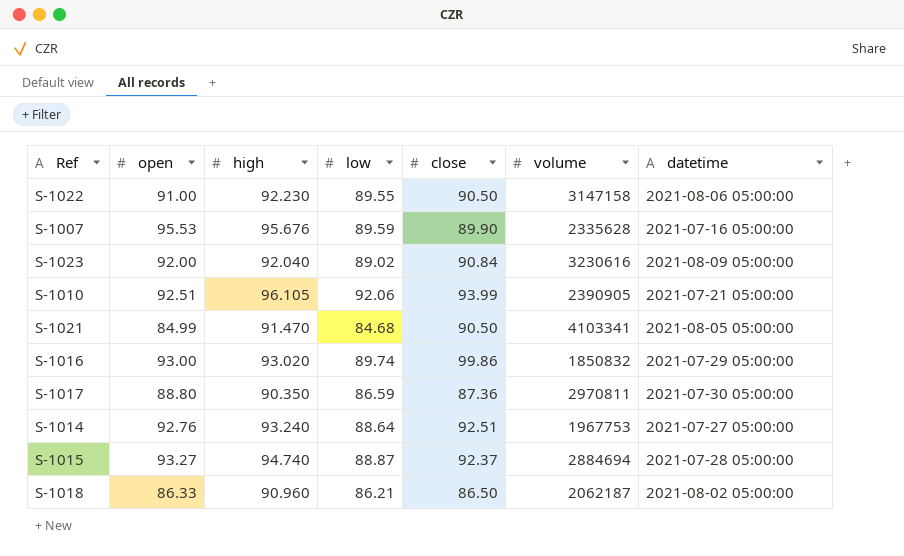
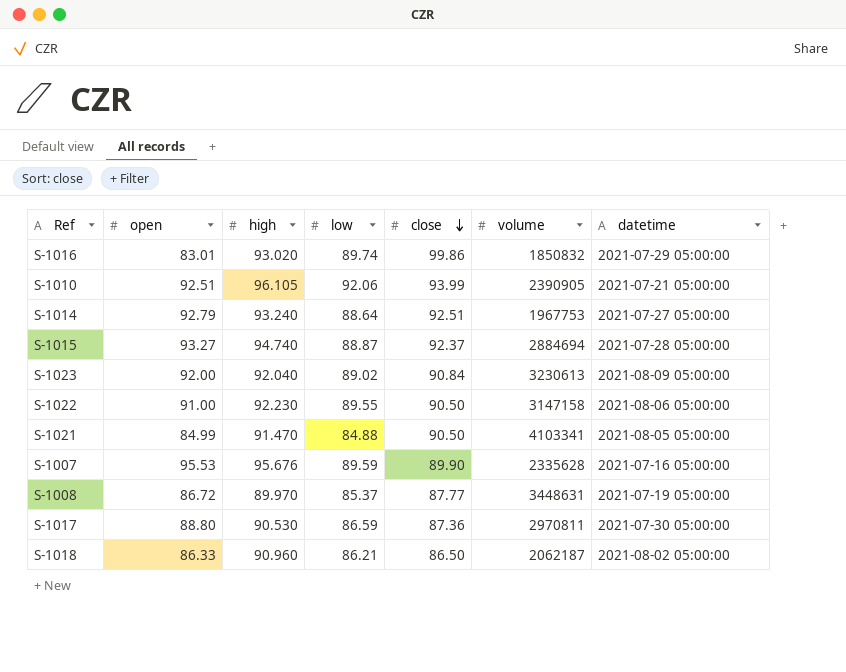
row order: none -> close descending
S-1016 | open: 93.00 -> 83.01
S-1014 | open: 92.76 -> 92.79
S-1023 | volume: 3230616 -> 3230613
S-1021 | low: 84.68 -> 84.88
row S-1008: none -> 86.72 | 89.970 | 85.37 | 87.77 | 3448631 | 2021-07-19 05:00:00
S-1017 | high: 90.350 -> 90.530

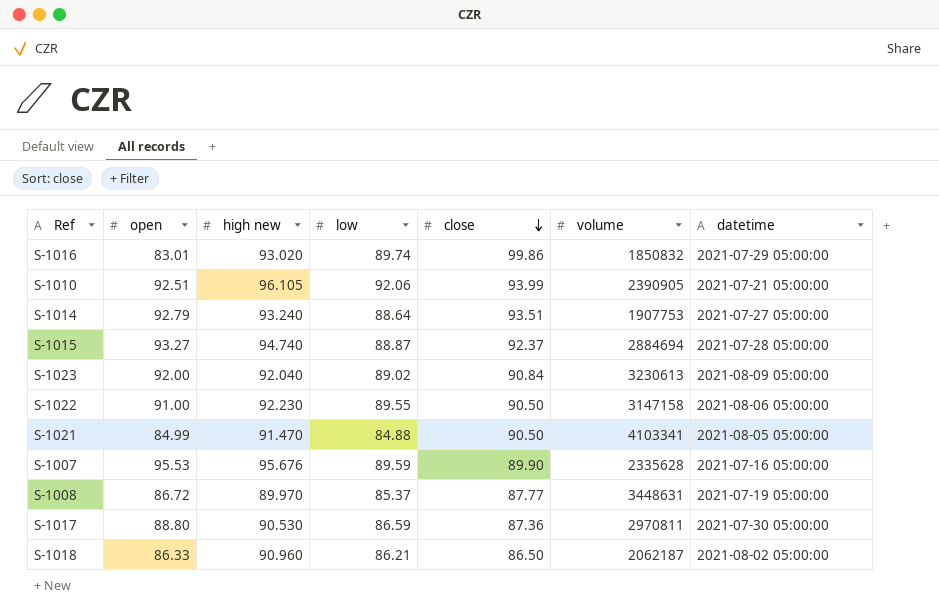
column name: high -> high new
S-1014 | close: 92.51 -> 93.51
S-1014 | volume: 1967753 -> 1907753

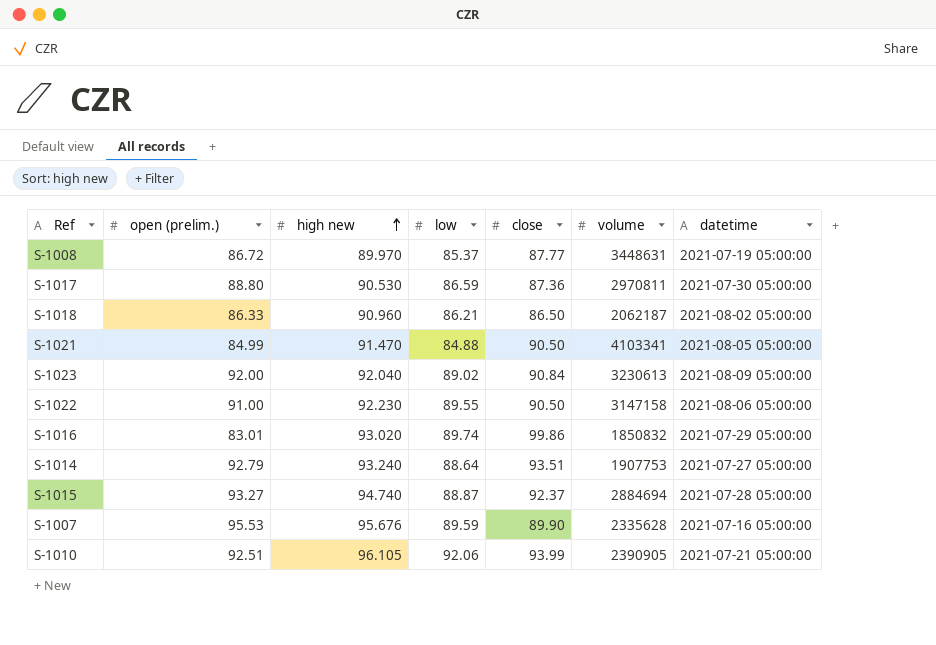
row order: close descending -> high new ascending
column name: open -> open (prelim.)

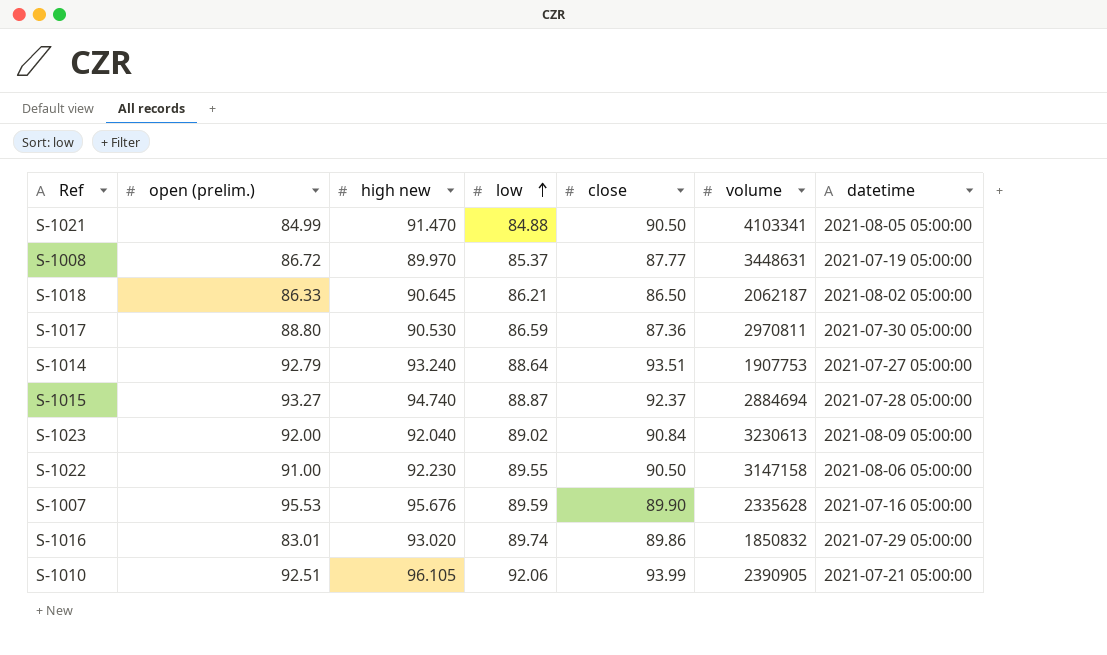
row order: high new ascending -> low ascending
S-1018 | high new: 90.960 -> 90.645
S-1016 | close: 99.86 -> 89.86

